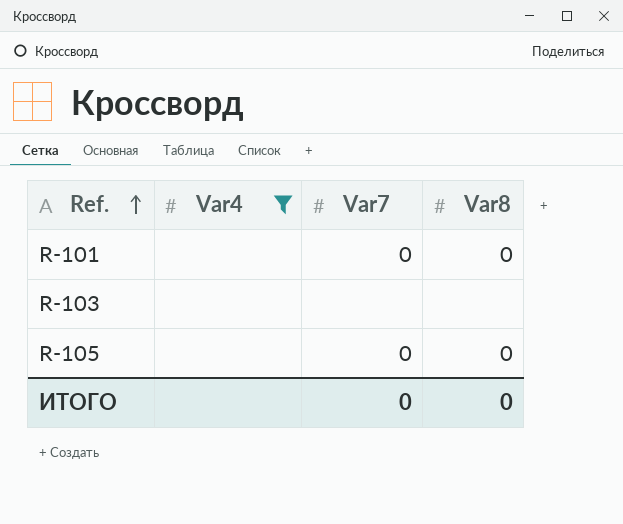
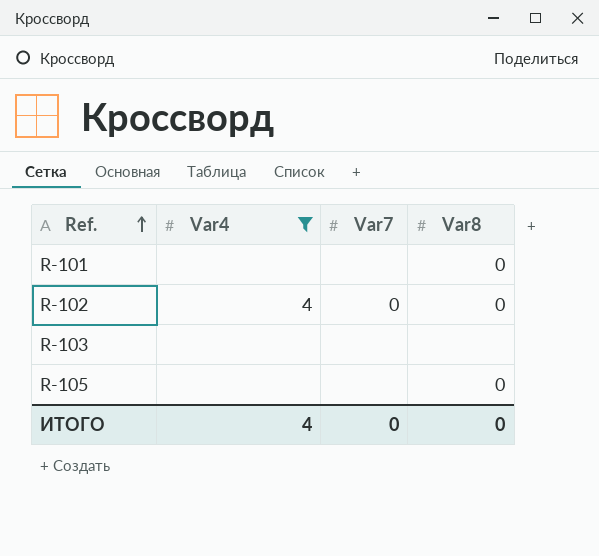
R-101 | Var7: 0 -> none
row R-102: none -> 4 | 0 | 0
R-105 | Var7: 0 -> none
ИТОГО | Var4: none -> 4

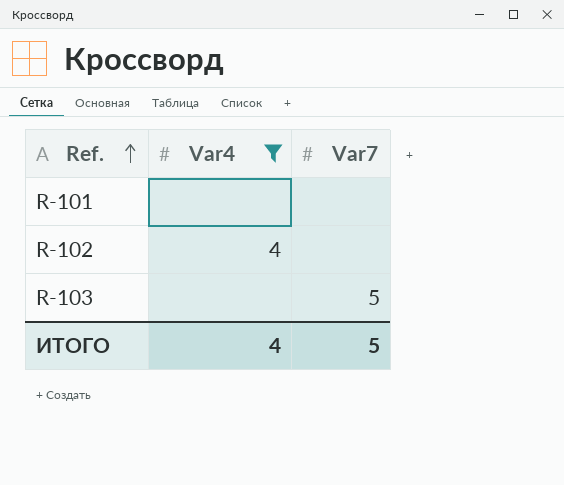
column Var8 | position: 4 -> none
row R-105: none | none | 0 -> none
R-102 | Var7: 0 -> none
R-103 | Var7: none -> 5
ИТОГО | Var7: 0 -> 5

